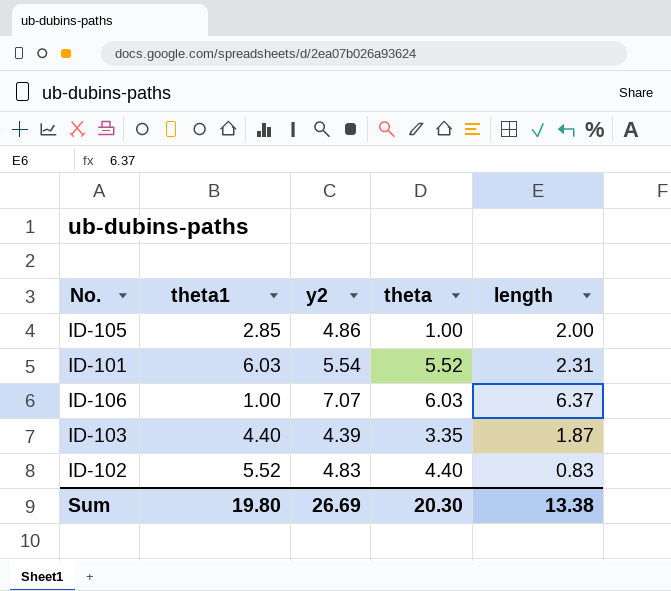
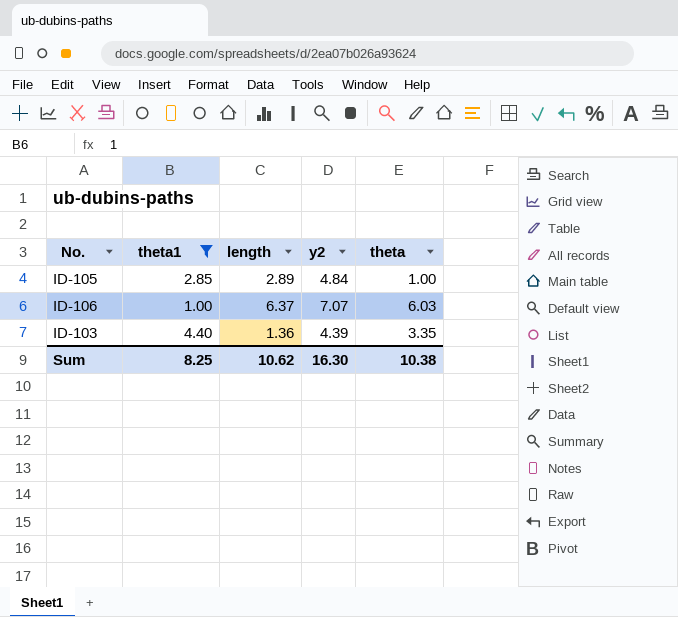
filter: none -> theta1 <= 4.40
column length | position: 5 -> 3
ID-105 | length: 2.00 -> 2.89
ID-105 | y2: 4.86 -> 4.84
ID-103 | length: 1.87 -> 1.36
Sum | theta1: 19.80 -> 8.25
Sum | length: 13.38 -> 10.62
Sum | y2: 26.69 -> 16.30
Sum | theta: 20.30 -> 10.38

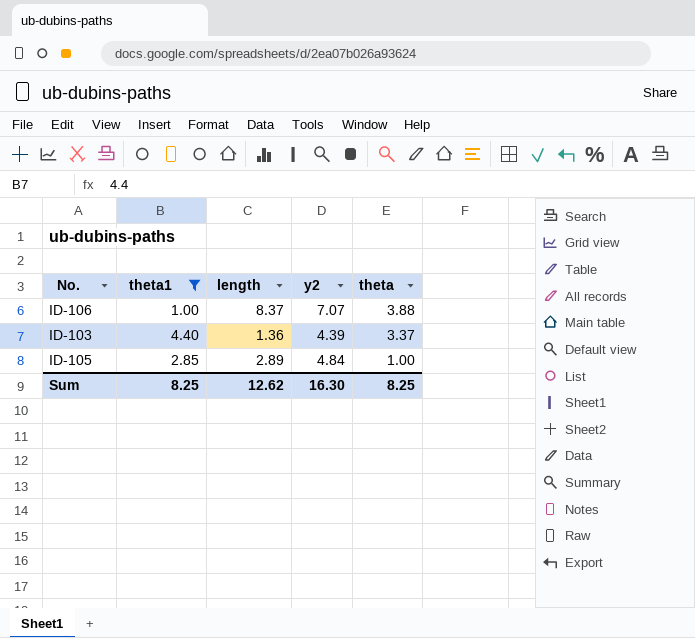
row order: none -> theta descending
ID-106 | length: 6.37 -> 8.37
ID-106 | theta: 6.03 -> 3.88
ID-103 | theta: 3.35 -> 3.37
Sum | length: 10.62 -> 12.62
Sum | theta: 10.38 -> 8.25

